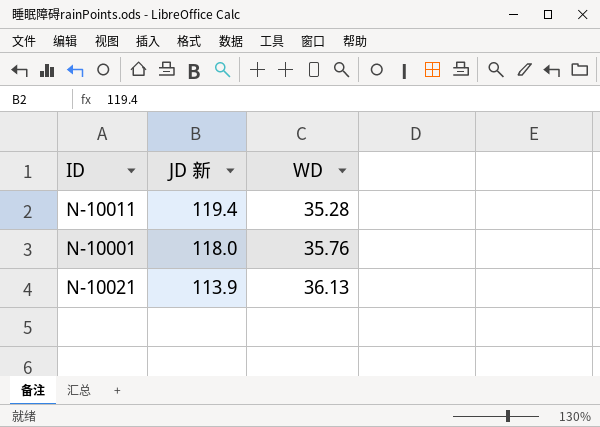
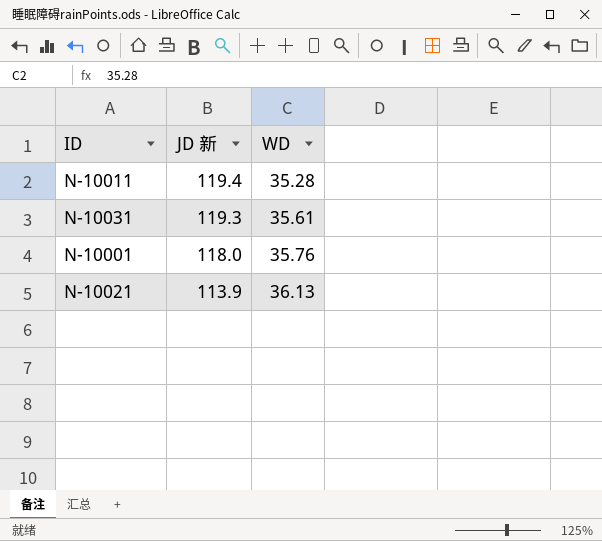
row N-10031: none -> 119.3 | 35.61

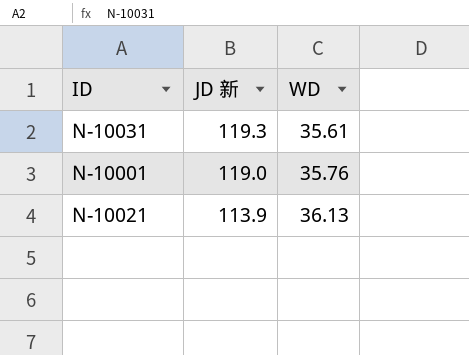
row N-10011: 119.4 | 35.28 -> none
N-10001 | JD 新: 118.0 -> 119.0

